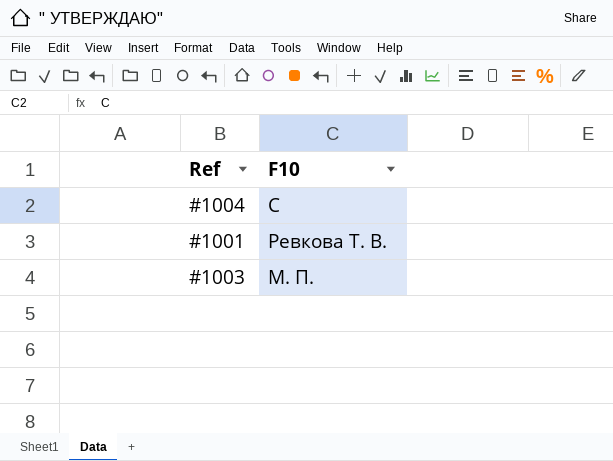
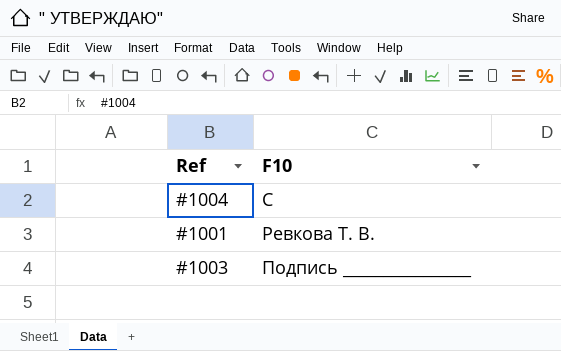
#1003 | F10: М. П. -> Подпись ________________

